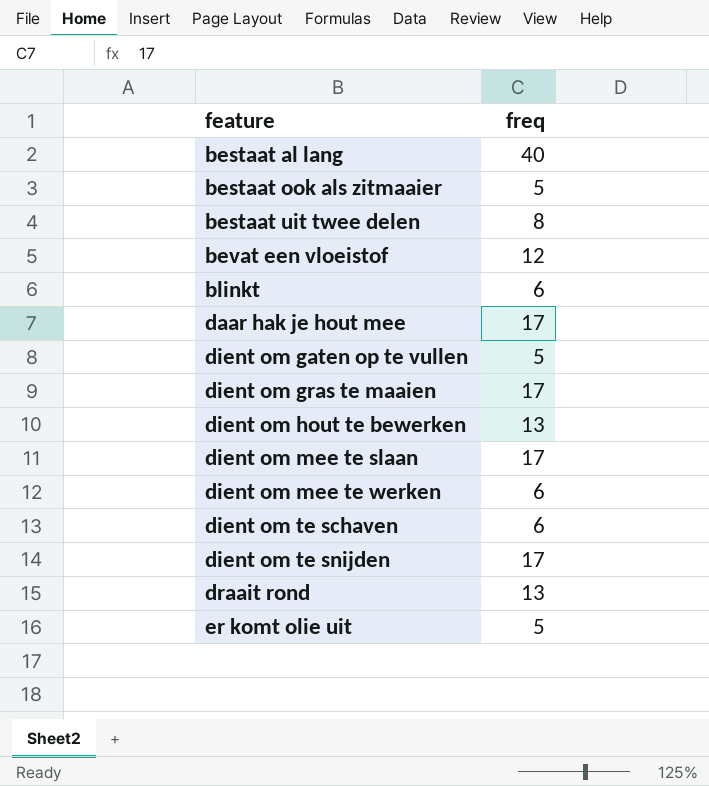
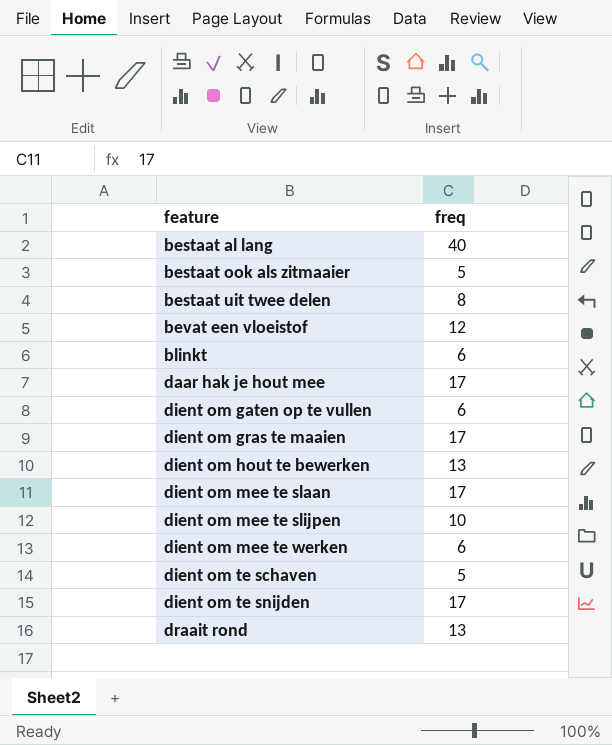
row er komt olie uit: 5 -> none
dient om gaten op te vullen | freq: 5 -> 6
row dient om mee te slijpen: none -> 10
dient om te schaven | freq: 6 -> 5

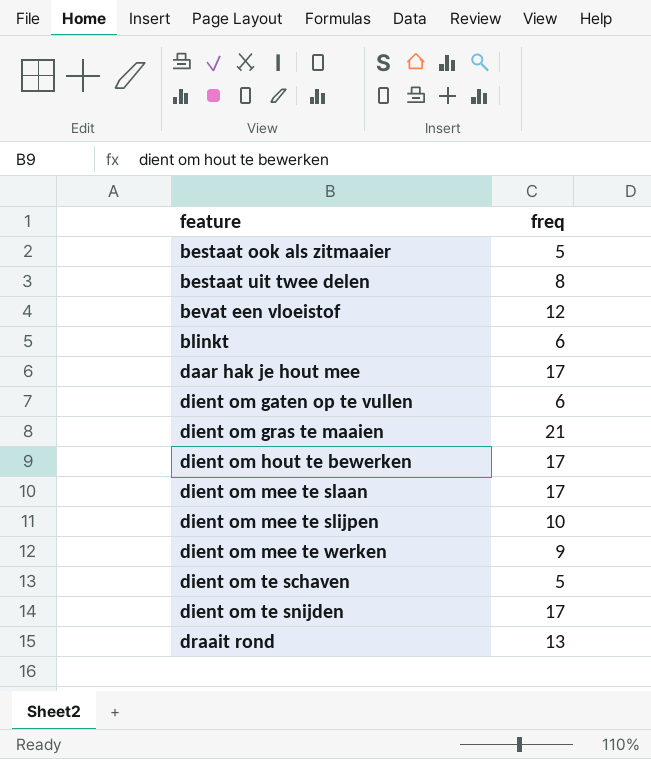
row bestaat al lang: 40 -> none
dient om gras te maaien | freq: 17 -> 21
dient om hout te bewerken | freq: 13 -> 17
dient om mee te werken | freq: 6 -> 9

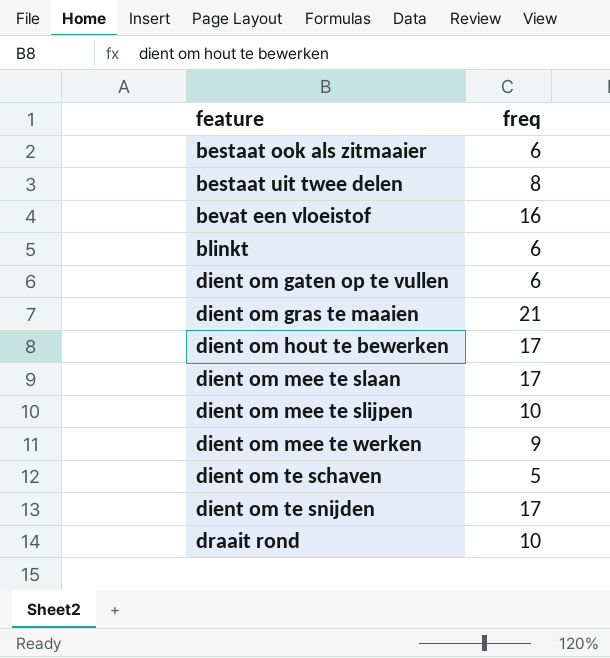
row daar hak je hout mee: 17 -> none
bestaat ook als zitmaaier | freq: 5 -> 6
bevat een vloeistof | freq: 12 -> 16
draait rond | freq: 13 -> 10

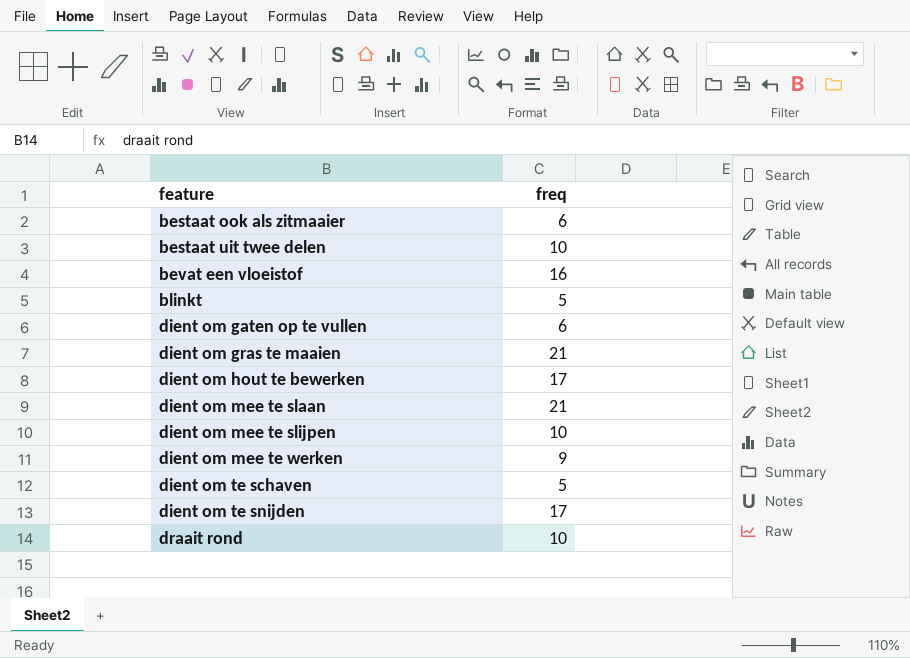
bestaat uit twee delen | freq: 8 -> 10
blinkt | freq: 6 -> 5
dient om mee te slaan | freq: 17 -> 21

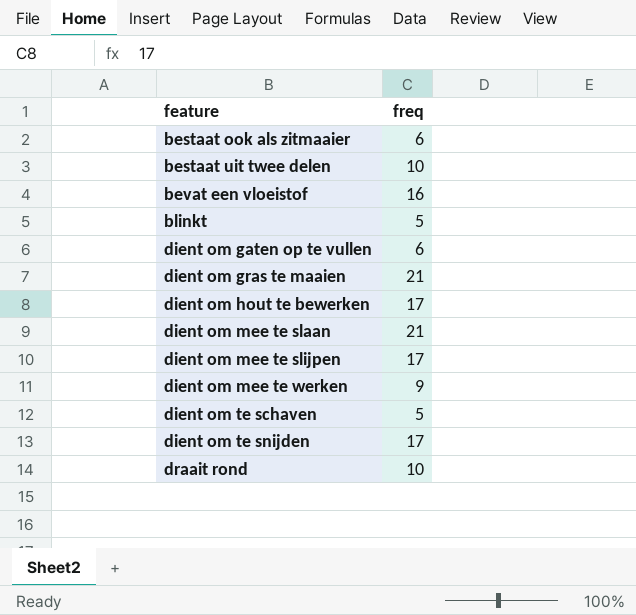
dient om mee te slijpen | freq: 10 -> 17

